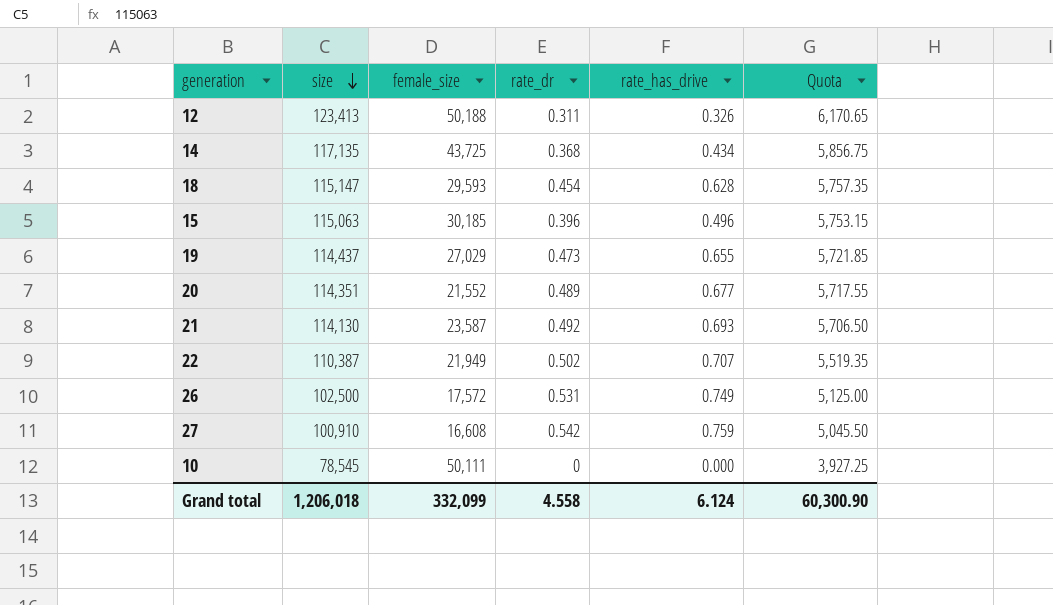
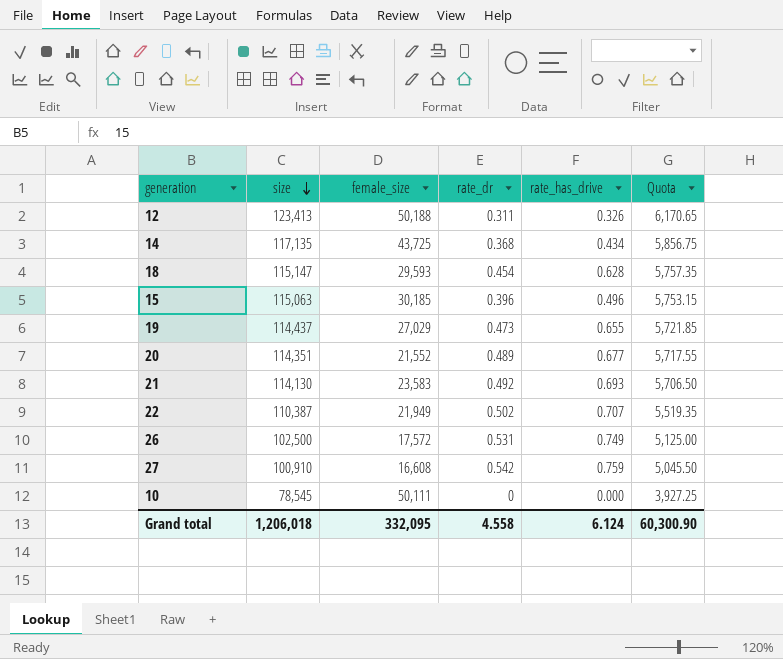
21 | female_size: 23,587 -> 23,583
Grand total | female_size: 332,099 -> 332,095

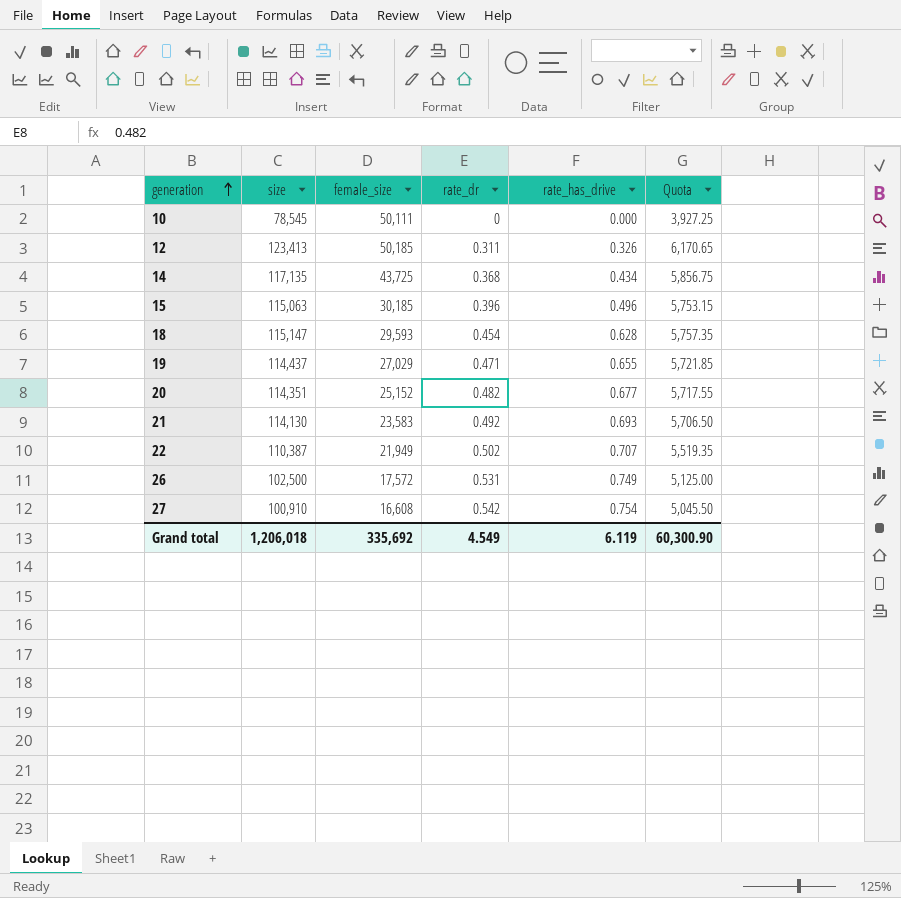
row order: size descending -> generation ascending
12 | female_size: 50,188 -> 50,185
19 | rate_dr: 0.473 -> 0.471
20 | female_size: 21,552 -> 25,152
20 | rate_dr: 0.489 -> 0.482
27 | rate_has_drive: 0.759 -> 0.754
Grand total | female_size: 332,095 -> 335,692
Grand total | rate_dr: 4.558 -> 4.549
Grand total | rate_has_drive: 6.124 -> 6.119

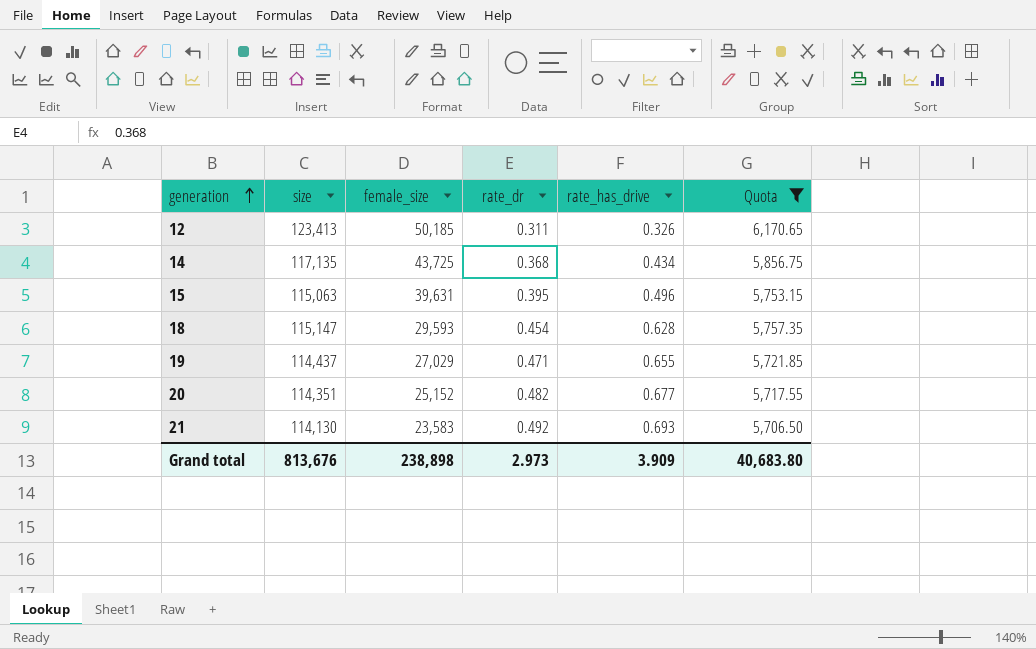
filter: none -> Quota >= 5,706.50
15 | female_size: 30,185 -> 39,631
15 | rate_dr: 0.396 -> 0.395
Grand total | size: 1,206,018 -> 813,676
Grand total | female_size: 335,692 -> 238,898
Grand total | rate_dr: 4.549 -> 2.973
Grand total | rate_has_drive: 6.119 -> 3.909
Grand total | Quota: 60,300.90 -> 40,683.80

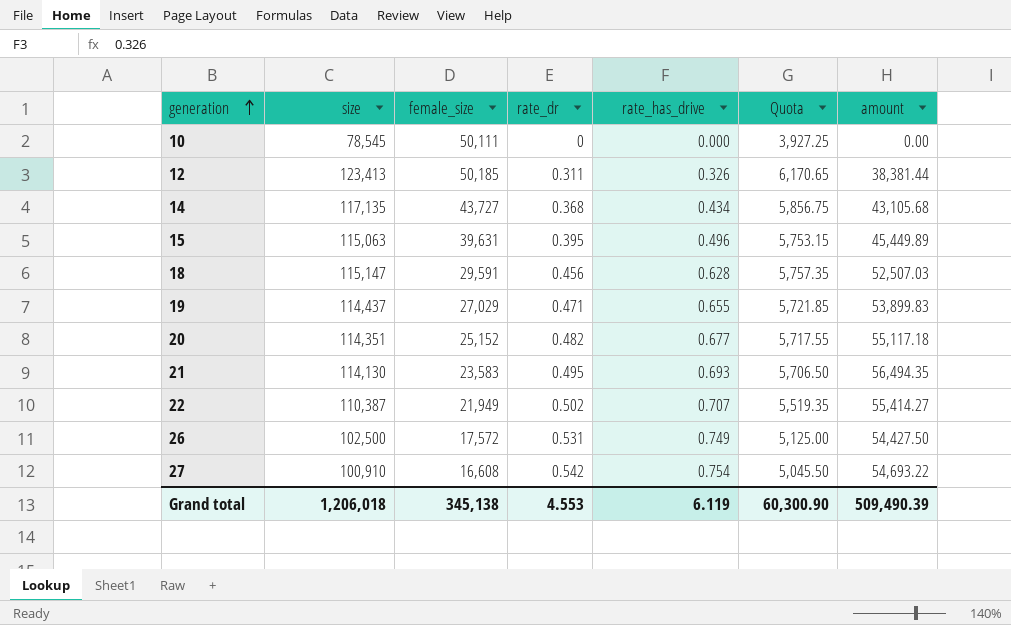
filter: Quota >= 5,706.50 -> none
column amount | formula: none -> [size] * [rate_dr]
14 | female_size: 43,725 -> 43,727
18 | female_size: 29,593 -> 29,591
18 | rate_dr: 0.454 -> 0.456
21 | rate_dr: 0.492 -> 0.495
Grand total | size: 813,676 -> 1,206,018
Grand total | female_size: 238,898 -> 345,138
Grand total | rate_dr: 2.973 -> 4.553
Grand total | rate_has_drive: 3.909 -> 6.119
Grand total | Quota: 40,683.80 -> 60,300.90

